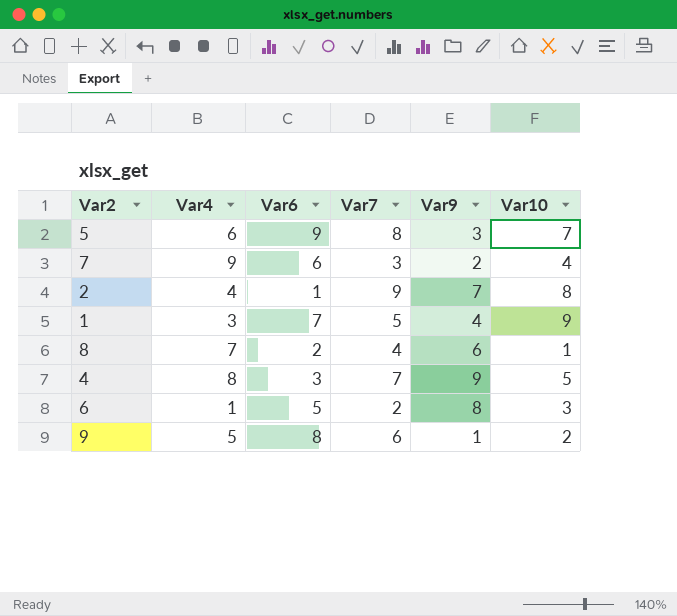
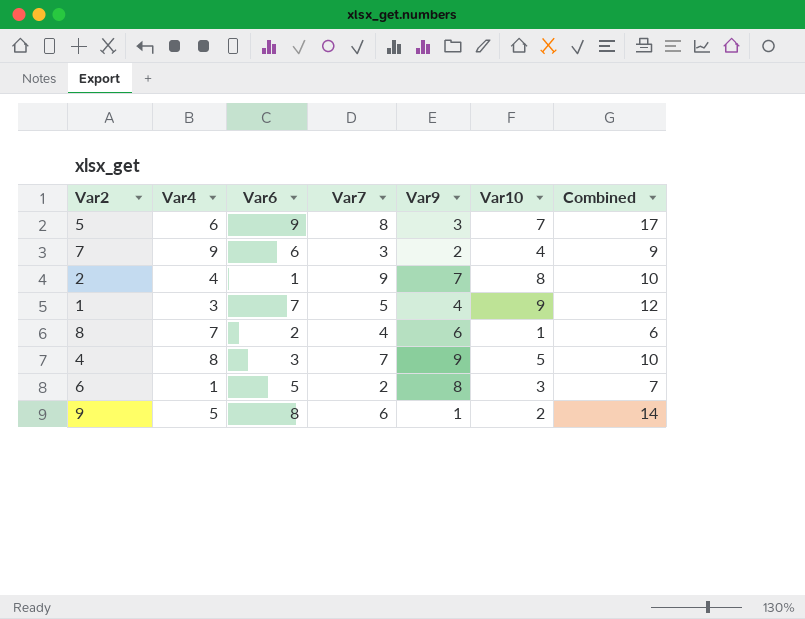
column Combined | formula: none -> [Var6] + [Var7]

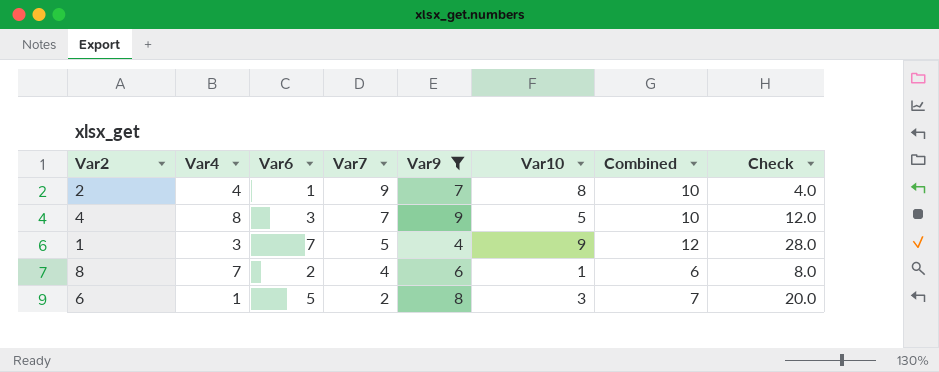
filter: none -> Var9 >= 4
row order: none -> Var7 descending
column Check | formula: none -> [Var6] * 4

